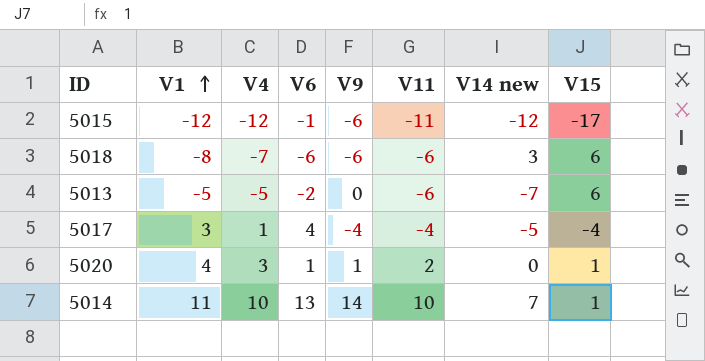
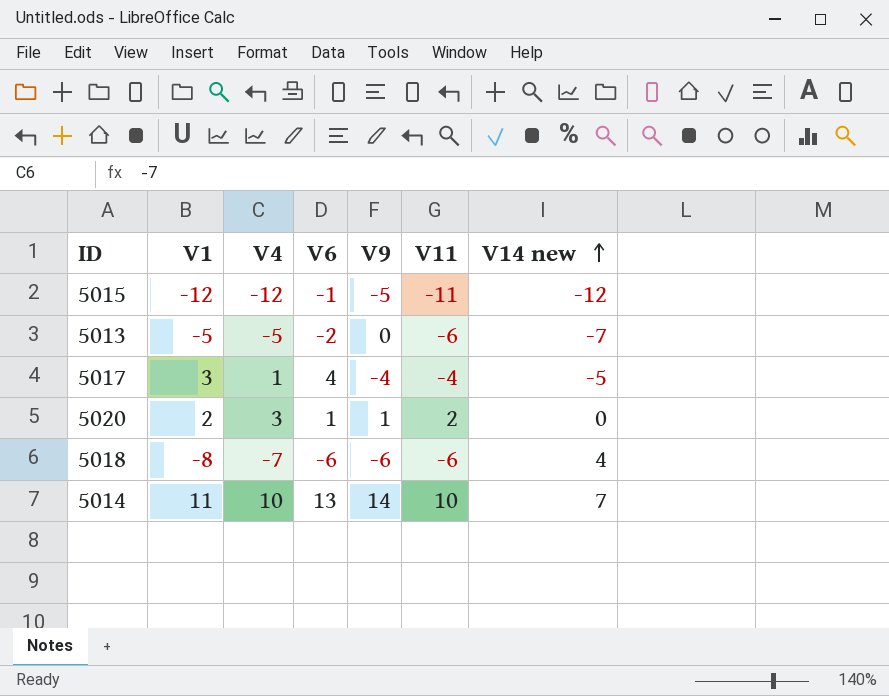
row order: V1 ascending -> V14 new ascending
column V15 | position: 8 -> none
5015 | V9: -6 -> -5
5020 | V1: 4 -> 2
5018 | V14 new: 3 -> 4

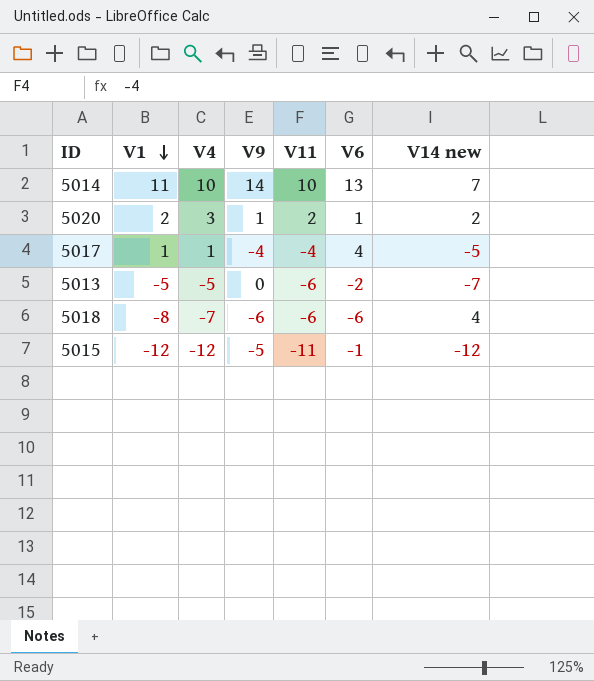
row order: V14 new ascending -> V1 descending
column V6 | position: 4 -> 6
5020 | V14 new: 0 -> 2
5017 | V1: 3 -> 1

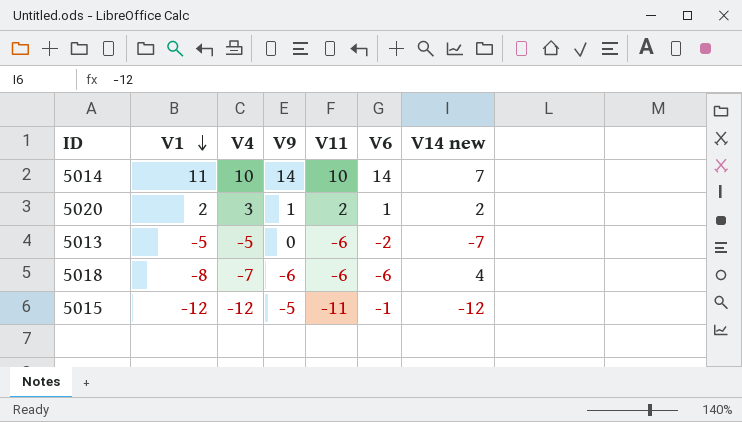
row 5017: 1 | 1 | -4 | -4 | 4 | -5 -> none
5014 | V6: 13 -> 14

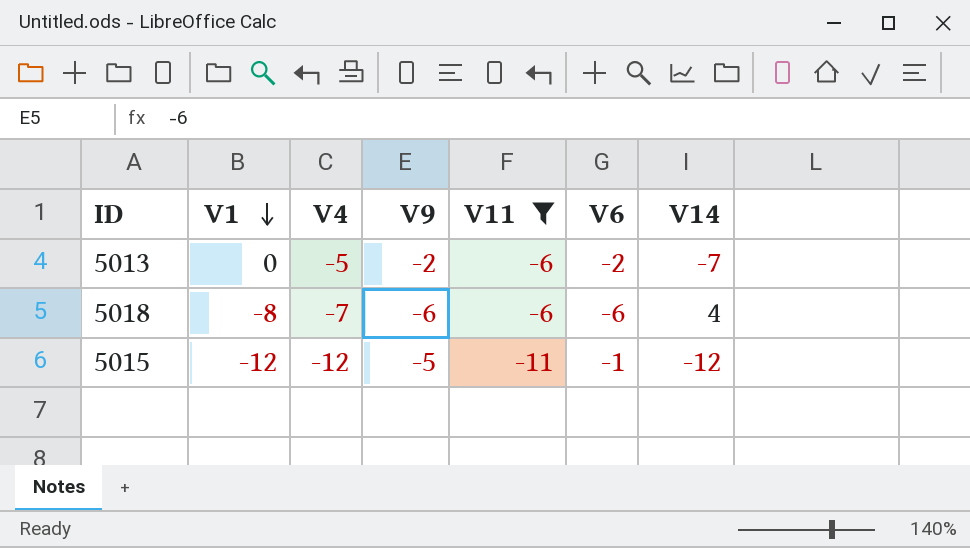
filter: none -> V11 <= -6
column name: V14 new -> V14
5013 | V1: -5 -> 0
5013 | V9: 0 -> -2

